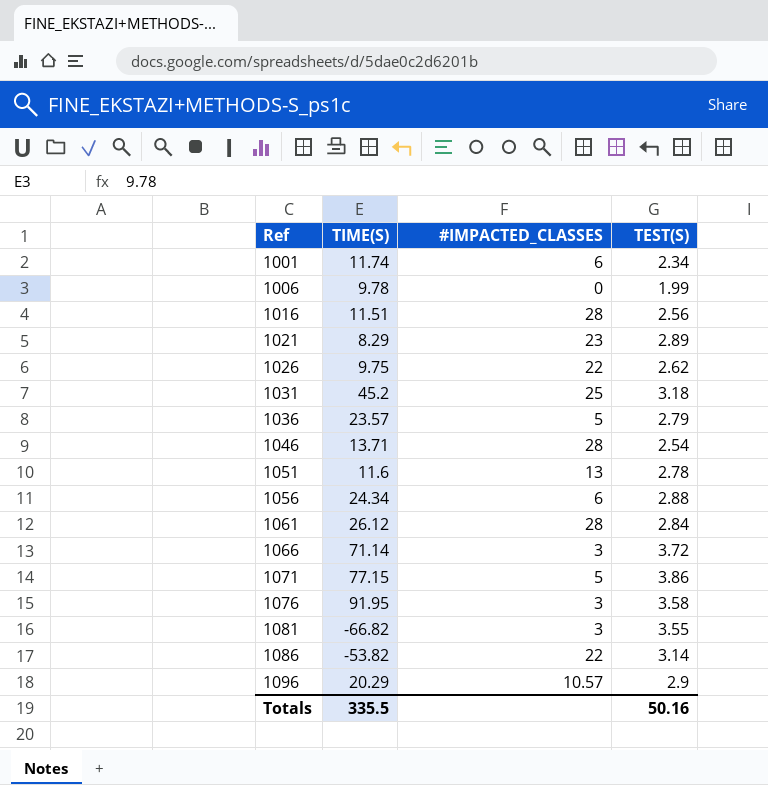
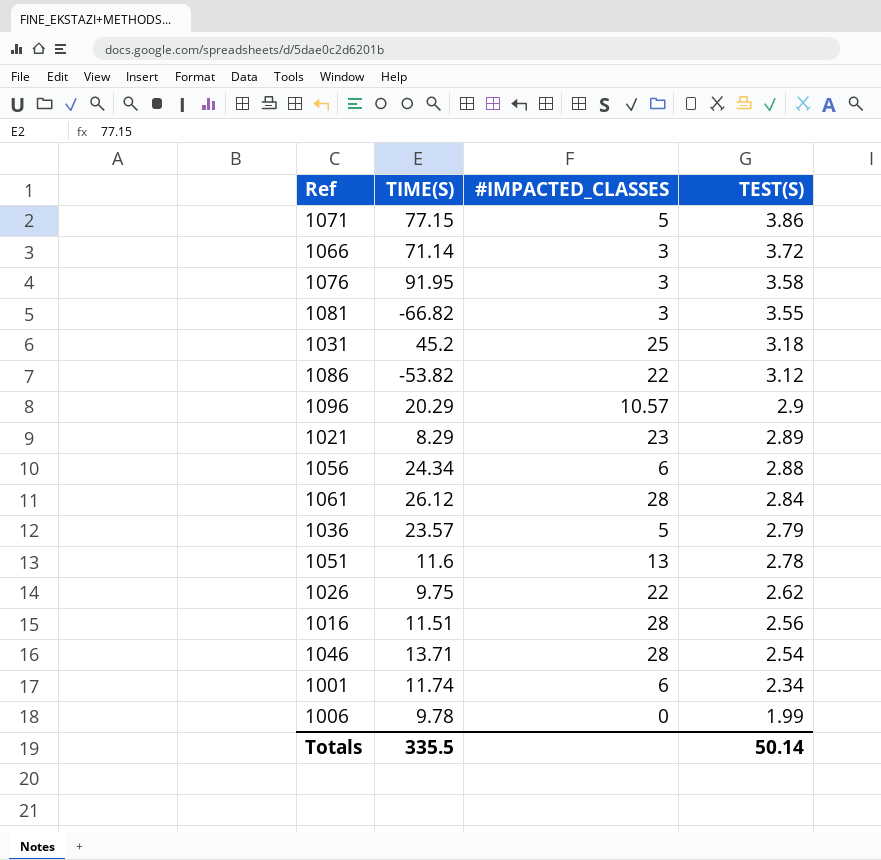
row order: Ref ascending -> TEST(S) descending
1086 | TEST(S): 3.14 -> 3.12
Totals | TEST(S): 50.16 -> 50.14

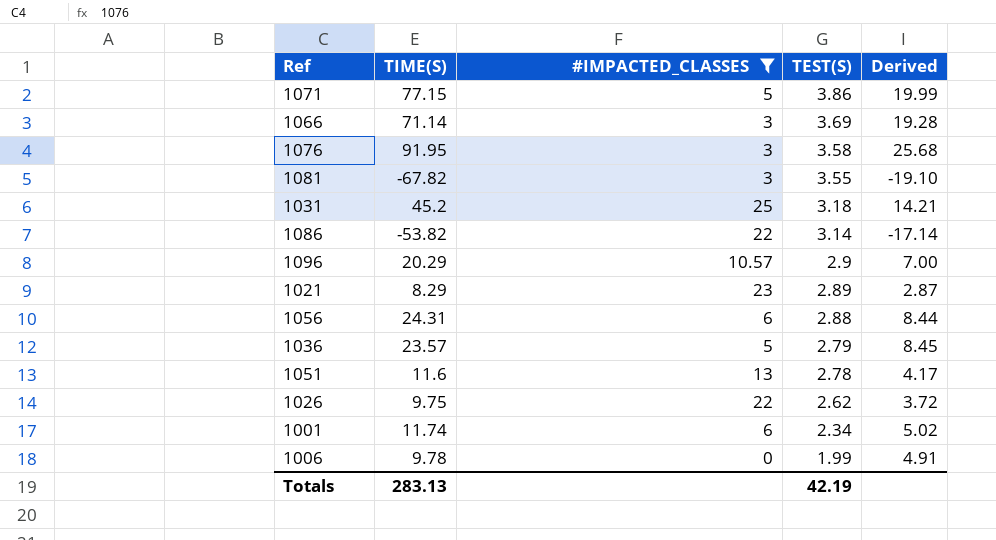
filter: none -> #IMPACTED_CLASSES != 28
column Derived | formula: none -> [TIME(S)] / [TEST(S)]
1066 | TEST(S): 3.72 -> 3.69
1081 | TIME(S): -66.82 -> -67.82
1086 | TEST(S): 3.12 -> 3.14
1056 | TIME(S): 24.34 -> 24.31
Totals | TIME(S): 335.5 -> 283.13
Totals | TEST(S): 50.14 -> 42.19

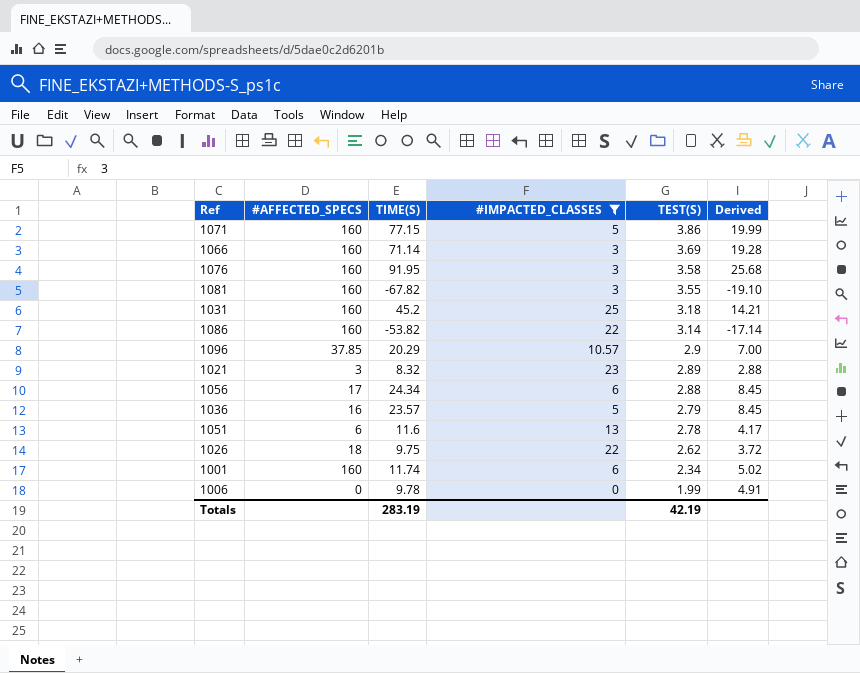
column #AFFECTED_SPECS | position: none -> 2
1021 | TIME(S): 8.29 -> 8.32
1021 | Derived: 2.87 -> 2.88
1056 | TIME(S): 24.31 -> 24.34
1056 | Derived: 8.44 -> 8.45
Totals | TIME(S): 283.13 -> 283.19

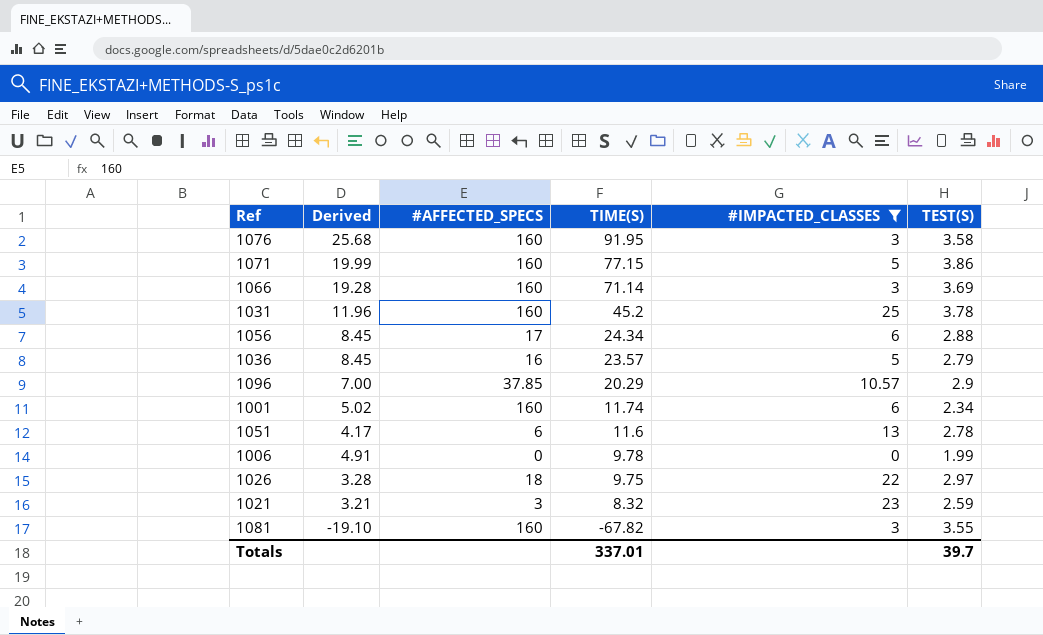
row order: TEST(S) descending -> TIME(S) descending
column Derived | position: 6 -> 2
row 1086: 160 | -53.82 | 22 | 3.14 | -17.14 -> none
1031 | Derived: 14.21 -> 11.96
1031 | TEST(S): 3.18 -> 3.78
1026 | Derived: 3.72 -> 3.28
1026 | TEST(S): 2.62 -> 2.97
1021 | Derived: 2.88 -> 3.21
1021 | TEST(S): 2.89 -> 2.59
Totals | TIME(S): 283.19 -> 337.01
Totals | TEST(S): 42.19 -> 39.7

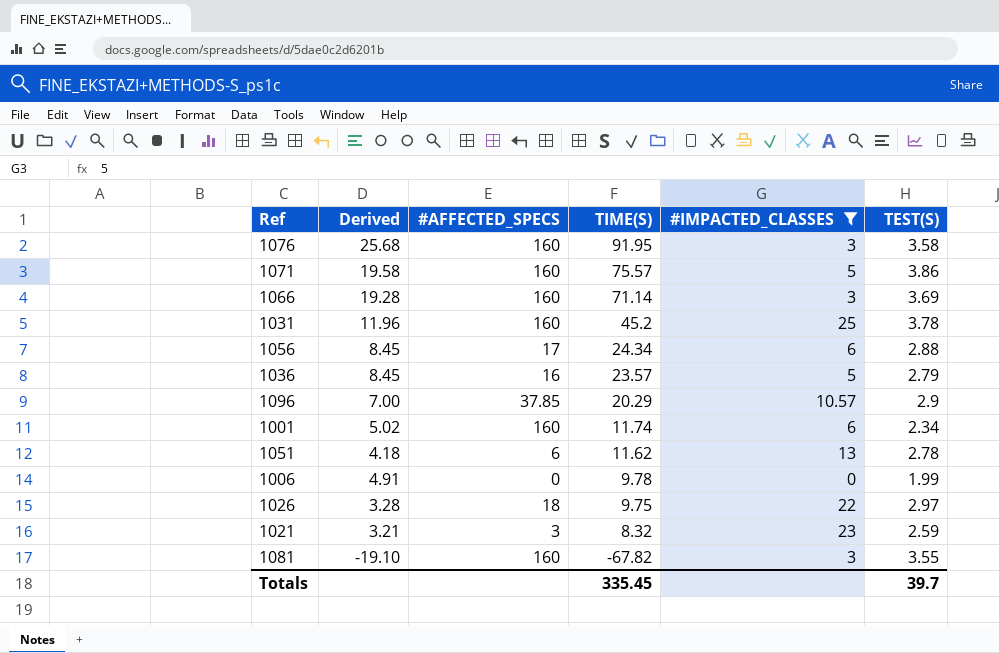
1071 | Derived: 19.99 -> 19.58
1071 | TIME(S): 77.15 -> 75.57
1051 | Derived: 4.17 -> 4.18
1051 | TIME(S): 11.6 -> 11.62
Totals | TIME(S): 337.01 -> 335.45

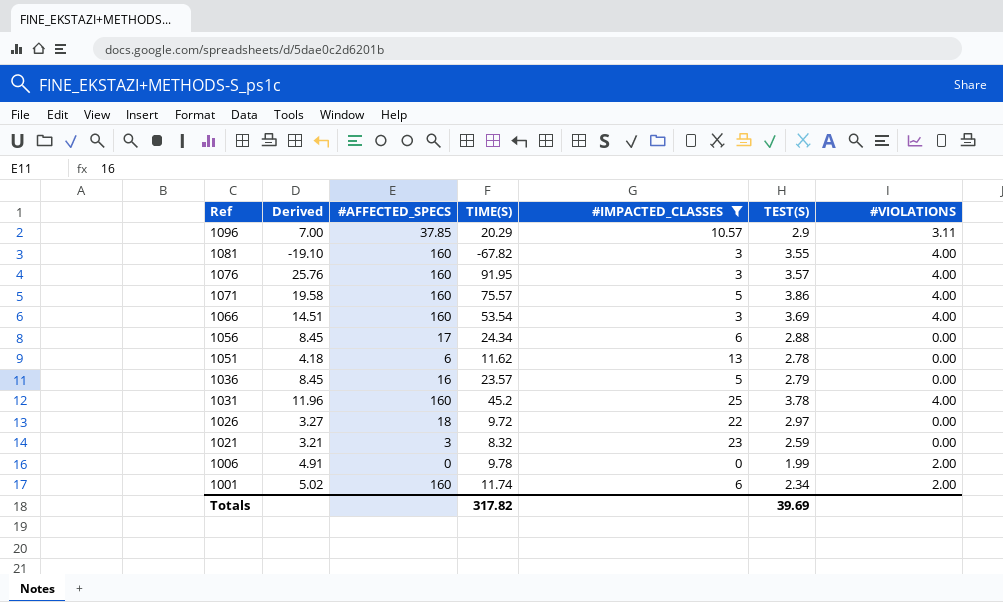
row order: TIME(S) descending -> Ref descending
column #VIOLATIONS | position: none -> 7
1076 | Derived: 25.68 -> 25.76
1076 | TEST(S): 3.58 -> 3.57
1066 | Derived: 19.28 -> 14.51
1066 | TIME(S): 71.14 -> 53.54
1026 | Derived: 3.28 -> 3.27
1026 | TIME(S): 9.75 -> 9.72
Totals | TIME(S): 335.45 -> 317.82
Totals | TEST(S): 39.7 -> 39.69

